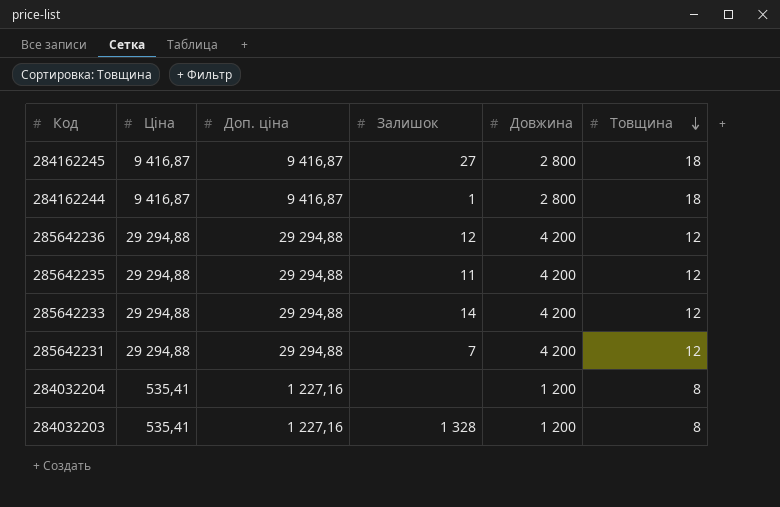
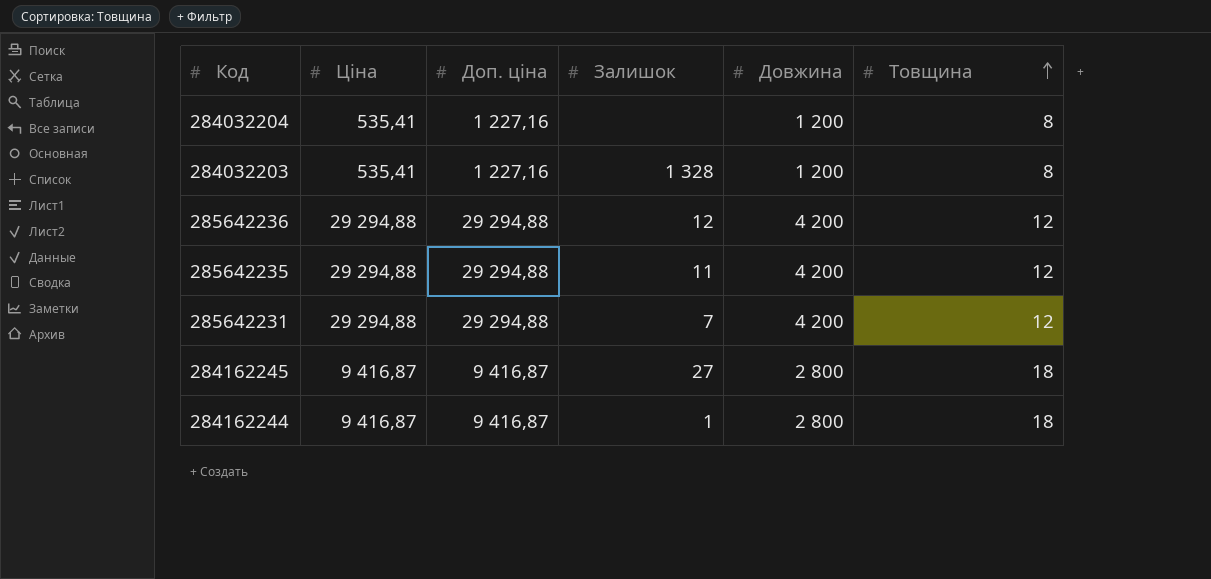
row order: Товщина descending -> Товщина ascending
row 285642233: 29 294,88 | 29 294,88 | 14 | 4 200 | 12 -> none

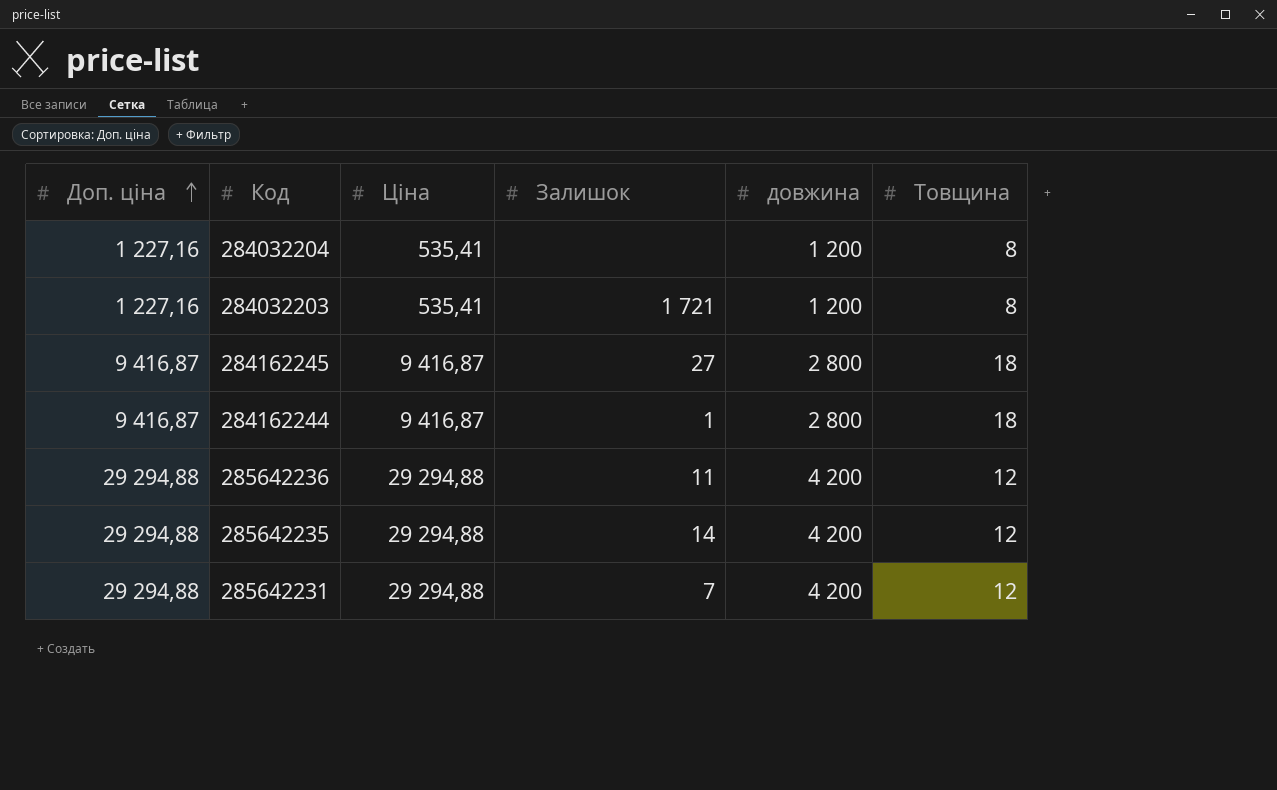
row order: Товщина ascending -> Доп. ціна ascending
column Доп. ціна | position: 3 -> 1
column name: Довжина -> довжина
284032203 | Залишок: 1 328 -> 1 721
285642236 | Залишок: 12 -> 11
285642235 | Залишок: 11 -> 14

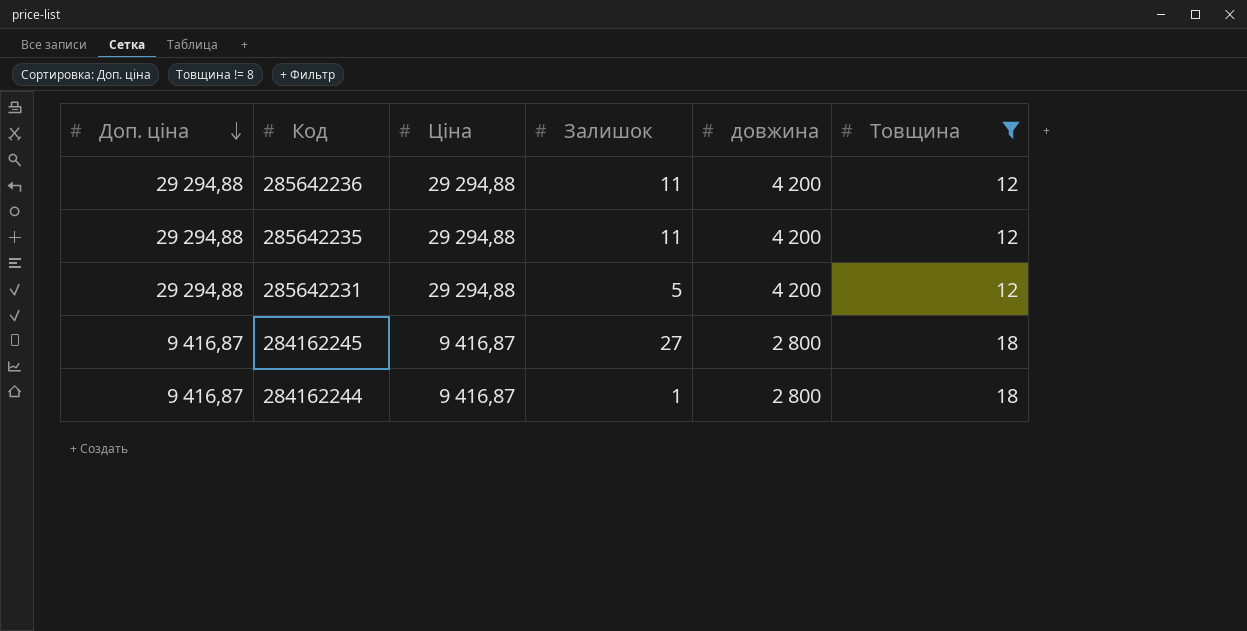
filter: none -> Товщина != 8
row order: Доп. ціна ascending -> Доп. ціна descending
285642235 | Залишок: 14 -> 11
285642231 | Залишок: 7 -> 5

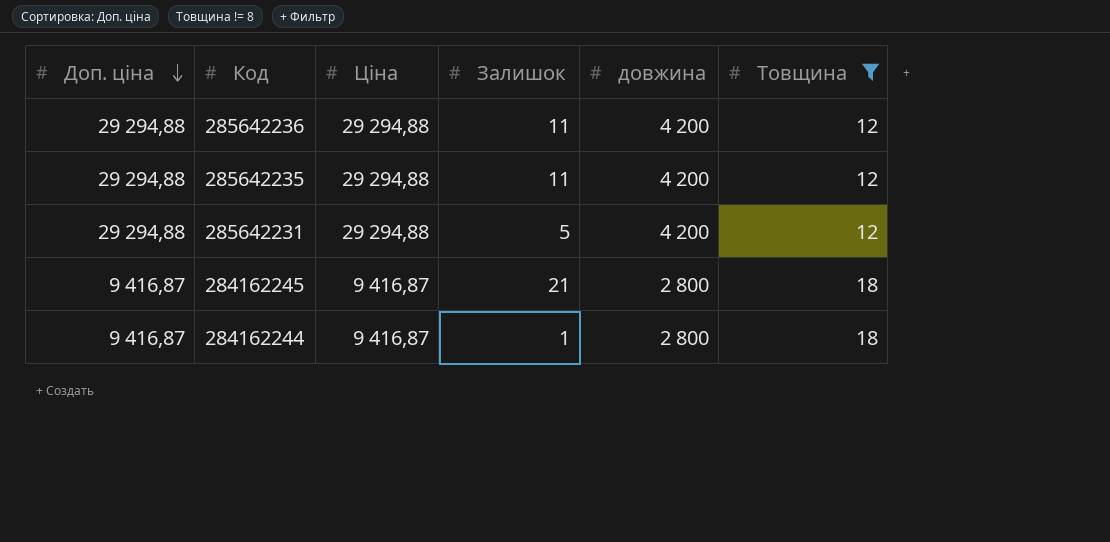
284162245 | Залишок: 27 -> 21

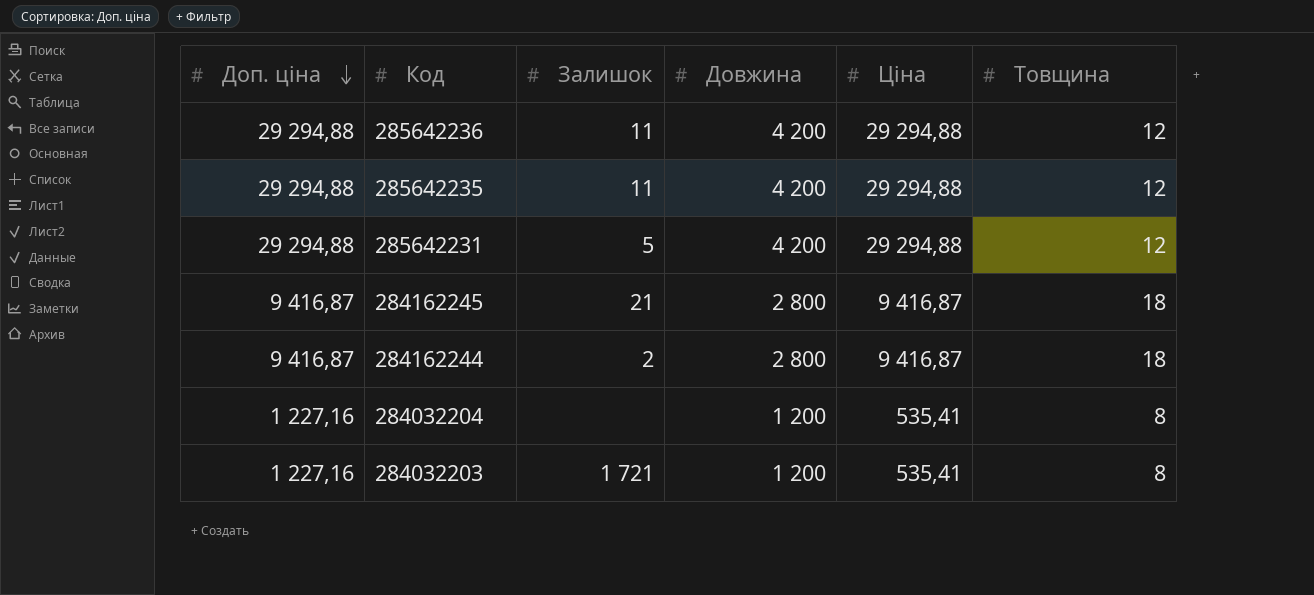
filter: Товщина != 8 -> none
column name: довжина -> Довжина
column Ціна | position: 3 -> 5
284162244 | Залишок: 1 -> 2

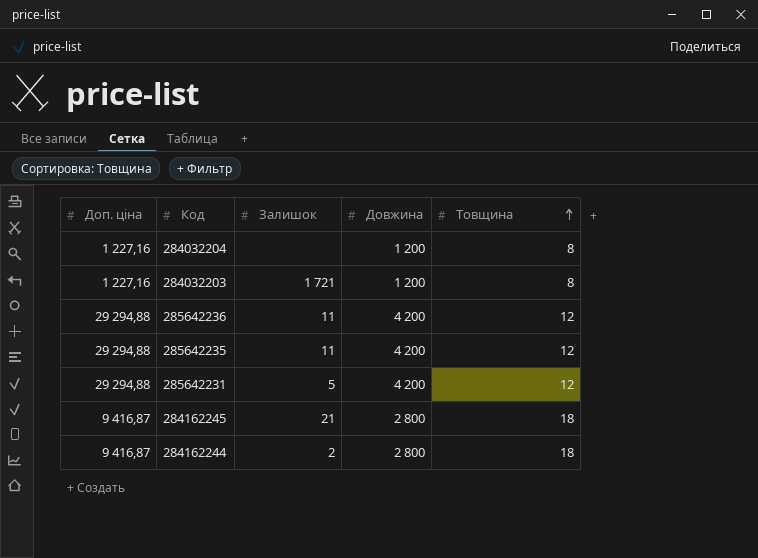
row order: Доп. ціна descending -> Товщина ascending
column Ціна | position: 5 -> none

